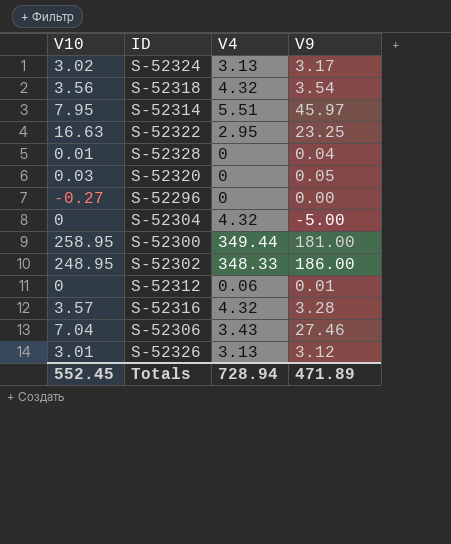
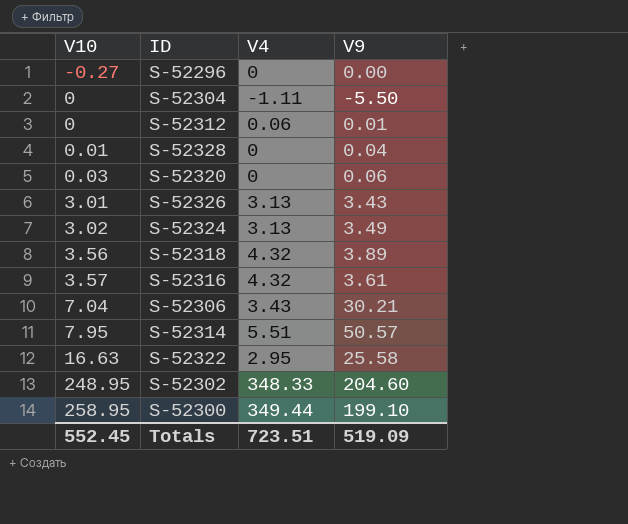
row order: none -> V10 ascending
S-52304 | V4: 4.32 -> -1.11
S-52304 | V9: -5.00 -> -5.50
S-52320 | V9: 0.05 -> 0.06
S-52326 | V9: 3.12 -> 3.43
S-52324 | V9: 3.17 -> 3.49
S-52318 | V9: 3.54 -> 3.89
S-52316 | V9: 3.28 -> 3.61
S-52306 | V9: 27.46 -> 30.21
S-52314 | V9: 45.97 -> 50.57
S-52322 | V9: 23.25 -> 25.58
S-52302 | V9: 186.00 -> 204.60
S-52300 | V9: 181.00 -> 199.10
Totals | V4: 728.94 -> 723.51
Totals | V9: 471.89 -> 519.09

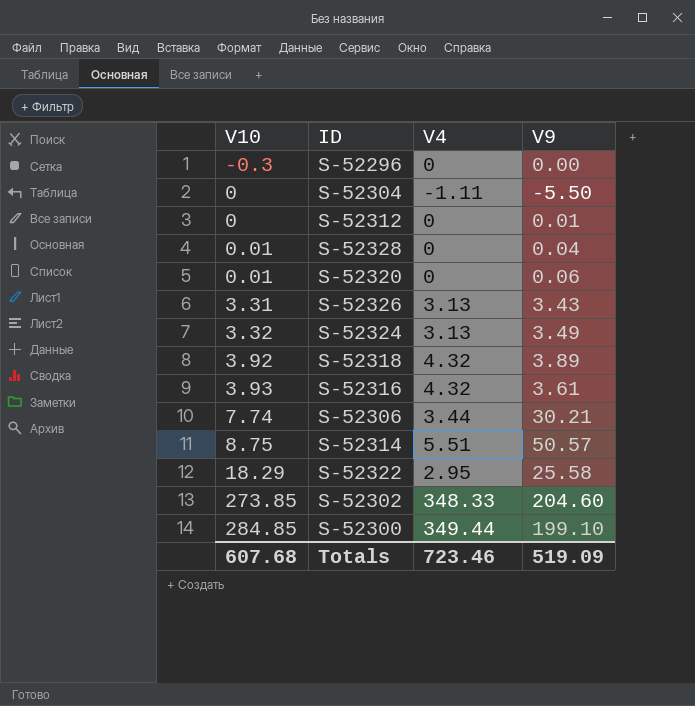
S-52296 | V10: -0.27 -> -0.3
S-52312 | V4: 0.06 -> 0
S-52320 | V10: 0.03 -> 0.01
S-52326 | V10: 3.01 -> 3.31
S-52324 | V10: 3.02 -> 3.32
S-52318 | V10: 3.56 -> 3.92
S-52316 | V10: 3.57 -> 3.93
S-52306 | V10: 7.04 -> 7.74
S-52306 | V4: 3.43 -> 3.44
S-52314 | V10: 7.95 -> 8.75
S-52322 | V10: 16.63 -> 18.29
S-52302 | V10: 248.95 -> 273.85
S-52300 | V10: 258.95 -> 284.85
Totals | V10: 552.45 -> 607.68
Totals | V4: 723.51 -> 723.46

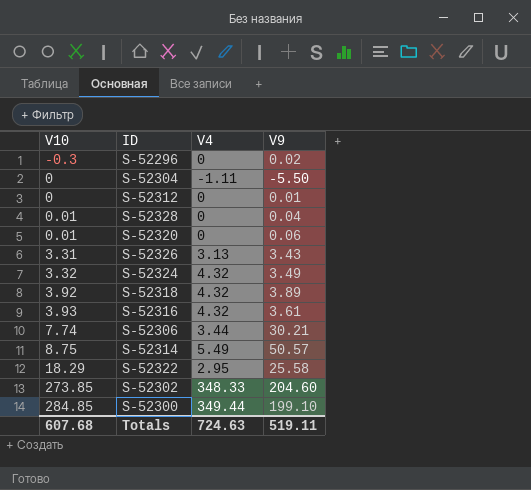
S-52296 | V9: 0.00 -> 0.02
S-52324 | V4: 3.13 -> 4.32
S-52314 | V4: 5.51 -> 5.49
Totals | V4: 723.46 -> 724.63
Totals | V9: 519.09 -> 519.11

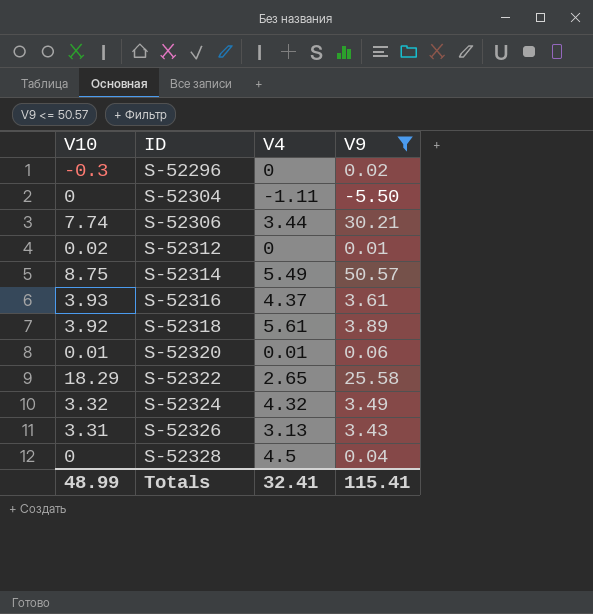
filter: none -> V9 <= 50.57
row order: V10 ascending -> ID ascending
S-52312 | V10: 0 -> 0.02
S-52316 | V4: 4.32 -> 4.37
S-52318 | V4: 4.32 -> 5.61
S-52320 | V4: 0 -> 0.01
S-52322 | V4: 2.95 -> 2.65
S-52328 | V10: 0.01 -> 0
S-52328 | V4: 0 -> 4.5
Totals | V10: 607.68 -> 48.99
Totals | V4: 724.63 -> 32.41
Totals | V9: 519.11 -> 115.41

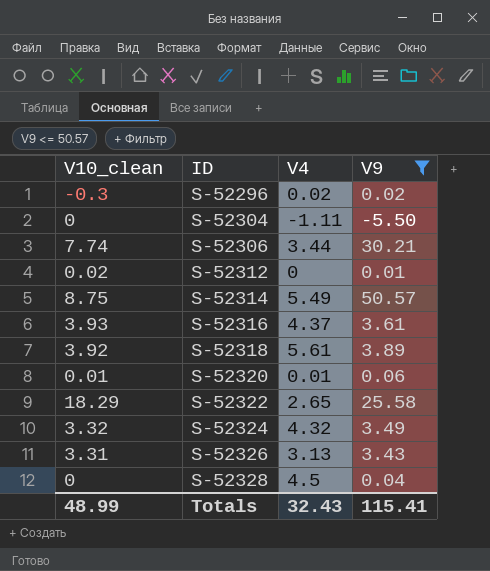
column name: V10 -> V10_clean
S-52296 | V4: 0 -> 0.02
Totals | V4: 32.41 -> 32.43

